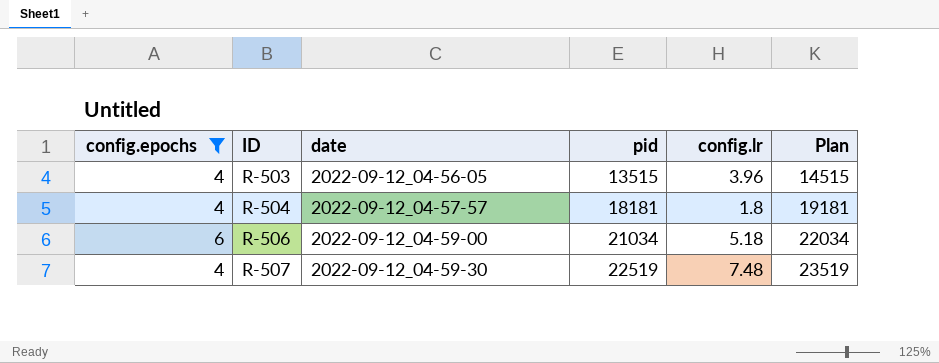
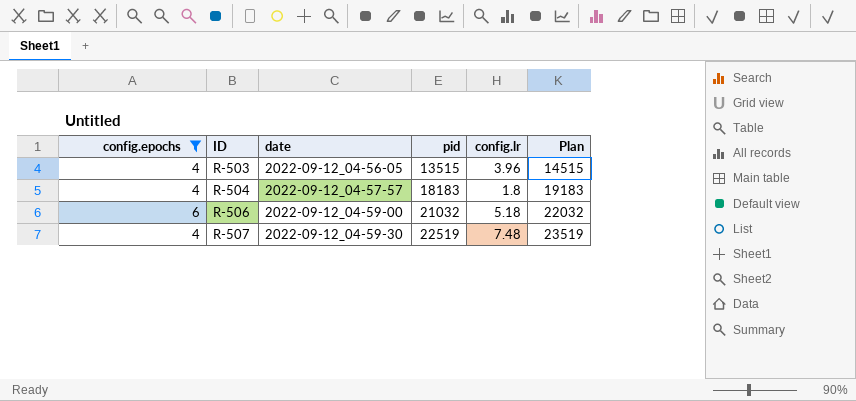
R-504 | pid: 18181 -> 18183
R-504 | Plan: 19181 -> 19183
R-506 | pid: 21034 -> 21032
R-506 | Plan: 22034 -> 22032

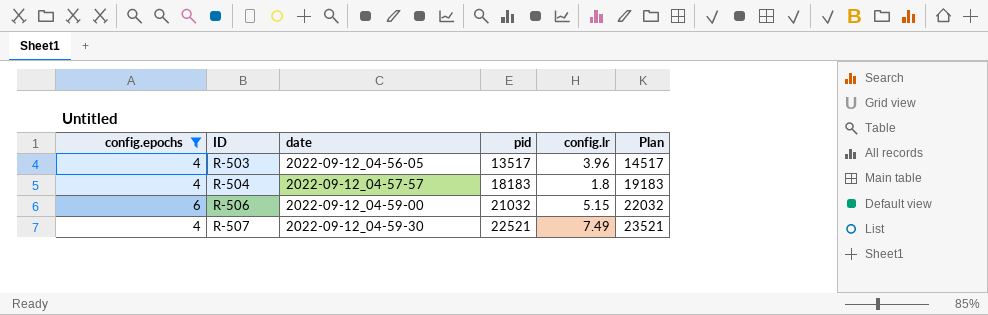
R-503 | pid: 13515 -> 13517
R-503 | Plan: 14515 -> 14517
R-506 | config.lr: 5.18 -> 5.15
R-507 | pid: 22519 -> 22521
R-507 | config.lr: 7.48 -> 7.49
R-507 | Plan: 23519 -> 23521

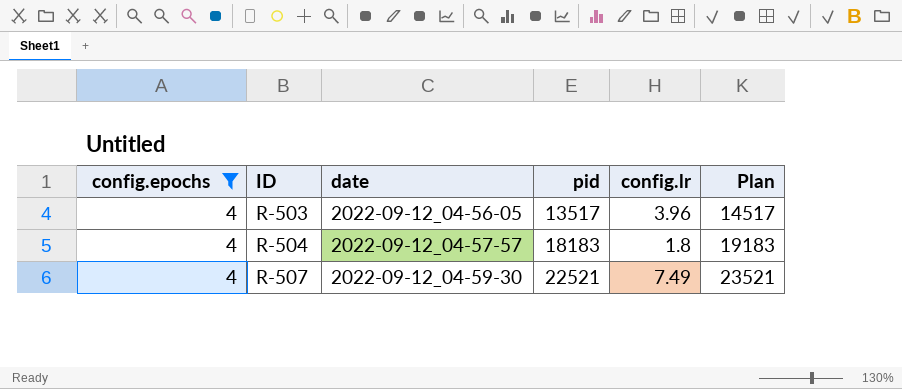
row R-506: 6 | 2022-09-12_04-59-00 | 21032 | 5.15 | 22032 -> none

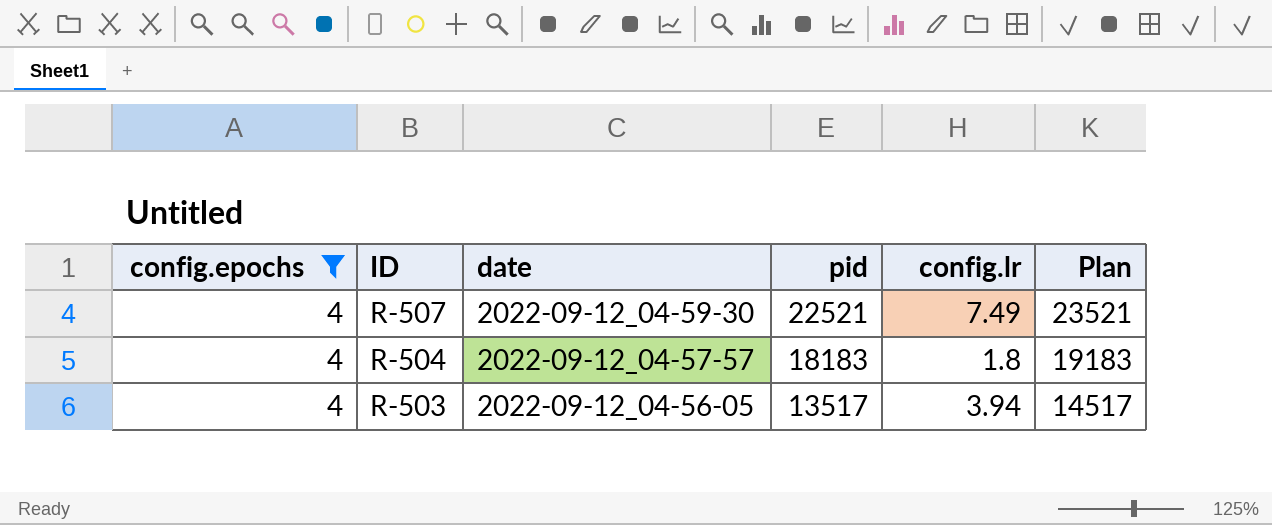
row order: ID ascending -> ID descending
R-503 | config.lr: 3.96 -> 3.94

